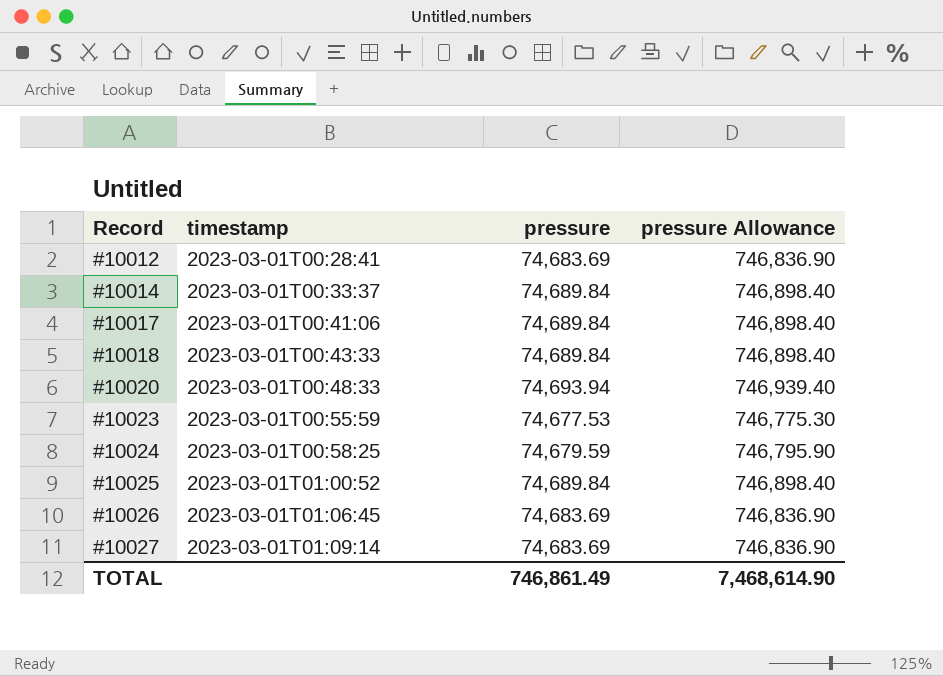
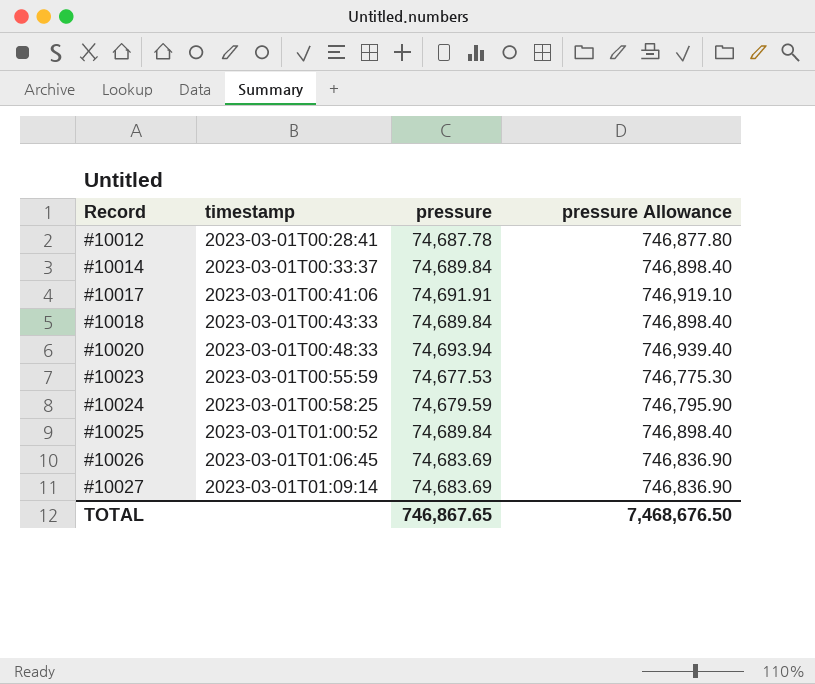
#10012 | pressure: 74,683.69 -> 74,687.78
#10012 | pressure Allowance: 746,836.90 -> 746,877.80
#10017 | pressure: 74,689.84 -> 74,691.91
#10017 | pressure Allowance: 746,898.40 -> 746,919.10
TOTAL | pressure: 746,861.49 -> 746,867.65
TOTAL | pressure Allowance: 7,468,614.90 -> 7,468,676.50

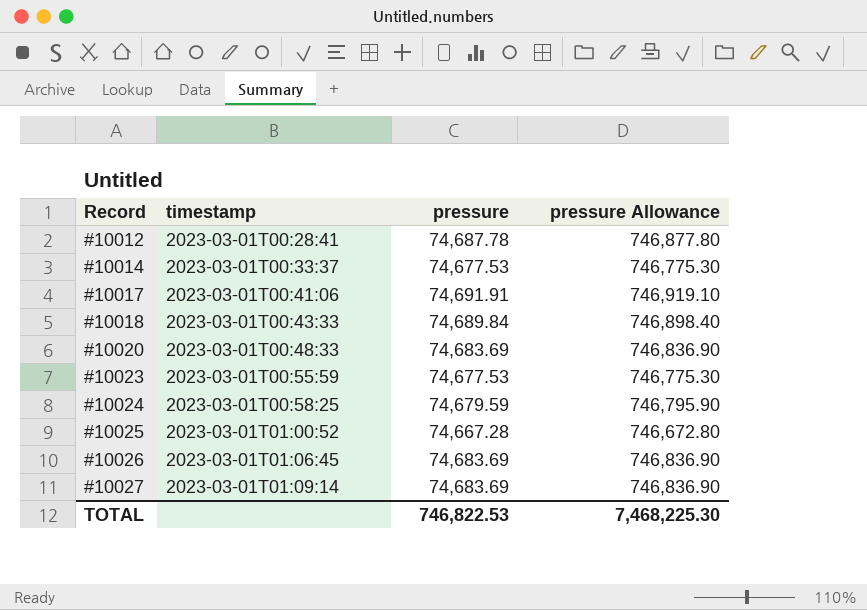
#10014 | pressure: 74,689.84 -> 74,677.53
#10014 | pressure Allowance: 746,898.40 -> 746,775.30
#10020 | pressure: 74,693.94 -> 74,683.69
#10020 | pressure Allowance: 746,939.40 -> 746,836.90
#10025 | pressure: 74,689.84 -> 74,667.28
#10025 | pressure Allowance: 746,898.40 -> 746,672.80
TOTAL | pressure: 746,867.65 -> 746,822.53
TOTAL | pressure Allowance: 7,468,676.50 -> 7,468,225.30

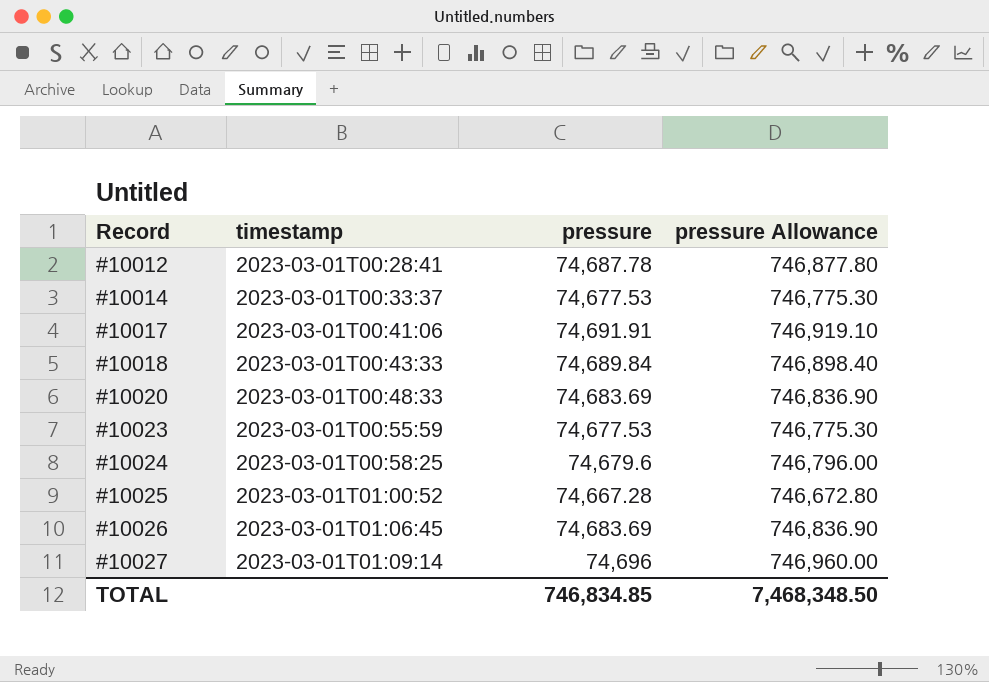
#10024 | pressure: 74,679.59 -> 74,679.6
#10024 | pressure Allowance: 746,795.90 -> 746,796.00
#10027 | pressure: 74,683.69 -> 74,696
#10027 | pressure Allowance: 746,836.90 -> 746,960.00
TOTAL | pressure: 746,822.53 -> 746,834.85
TOTAL | pressure Allowance: 7,468,225.30 -> 7,468,348.50

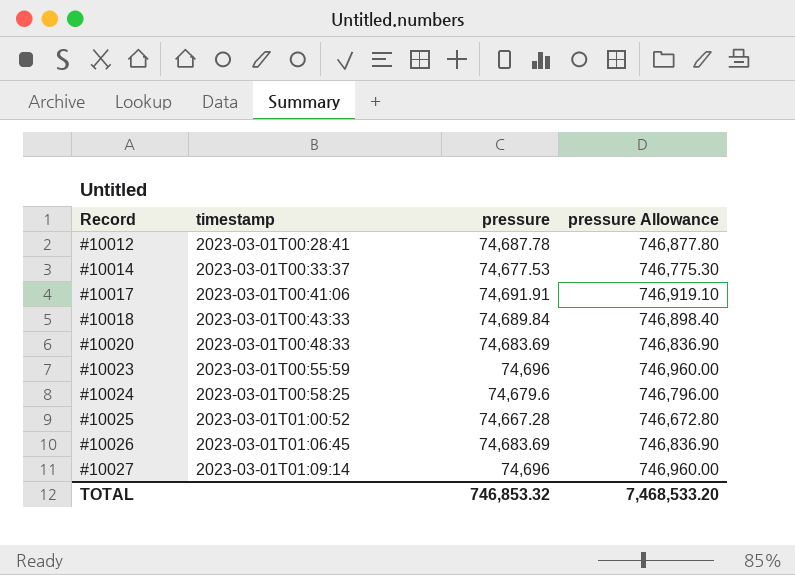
#10023 | pressure: 74,677.53 -> 74,696
#10023 | pressure Allowance: 746,775.30 -> 746,960.00
TOTAL | pressure: 746,834.85 -> 746,853.32
TOTAL | pressure Allowance: 7,468,348.50 -> 7,468,533.20

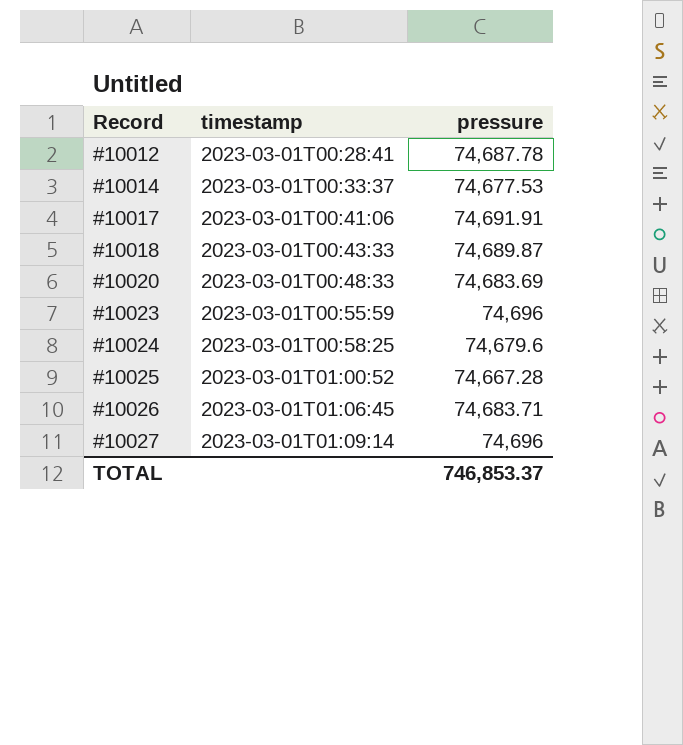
column pressure Allowance | formula: [pressure] * 10 -> none
#10018 | pressure: 74,689.84 -> 74,689.87
#10026 | pressure: 74,683.69 -> 74,683.71
TOTAL | pressure: 746,853.32 -> 746,853.37

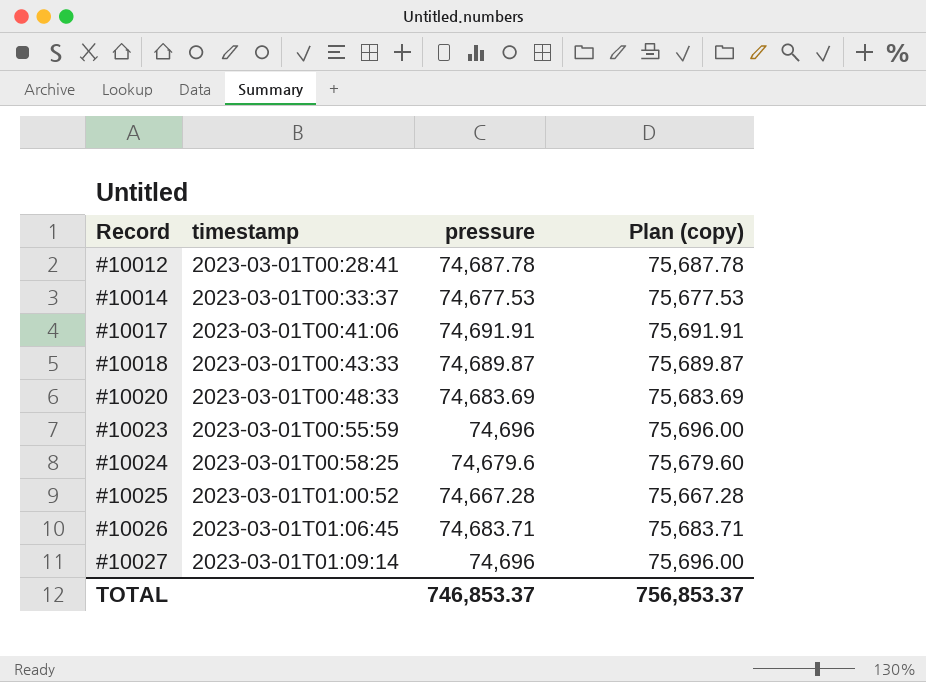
column Plan (copy) | formula: none -> [pressure] + 1000

